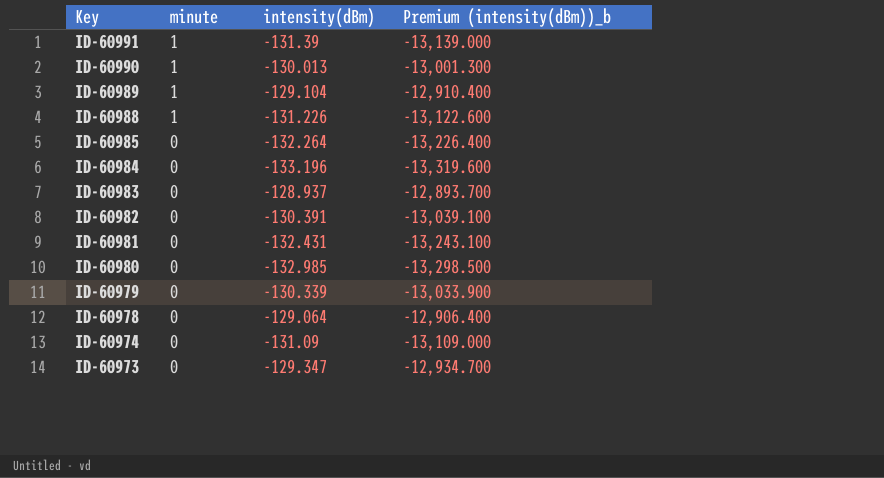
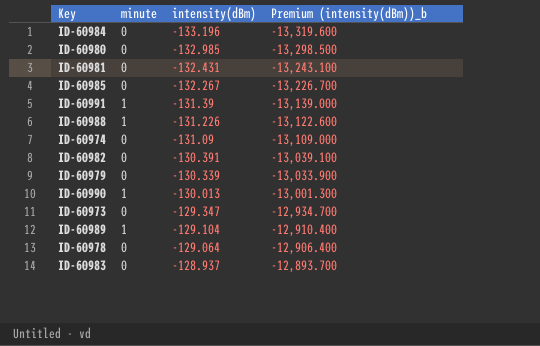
row order: Key descending -> intensity(dBm) ascending
ID-60985 | intensity(dBm): -132.264 -> -132.267
ID-60985 | Premium (intensity(dBm))_b: -13,226.400 -> -13,226.700

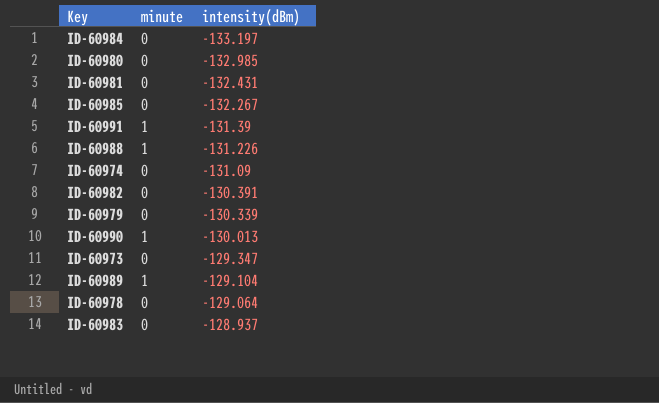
column Premium (intensity(dBm))_b | formula: [intensity(dBm)] * 100 -> none
ID-60984 | intensity(dBm): -133.196 -> -133.197

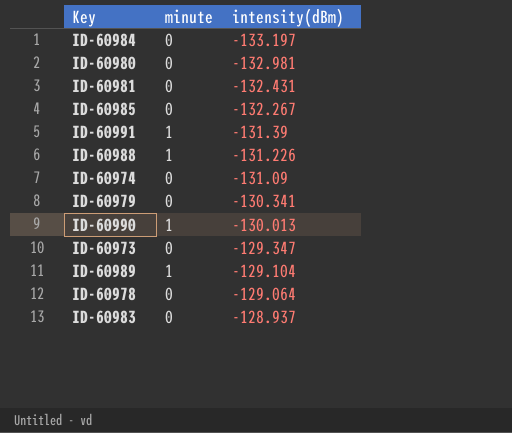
row ID-60982: 0 | -130.391 -> none
ID-60980 | intensity(dBm): -132.985 -> -132.981
ID-60979 | intensity(dBm): -130.339 -> -130.341

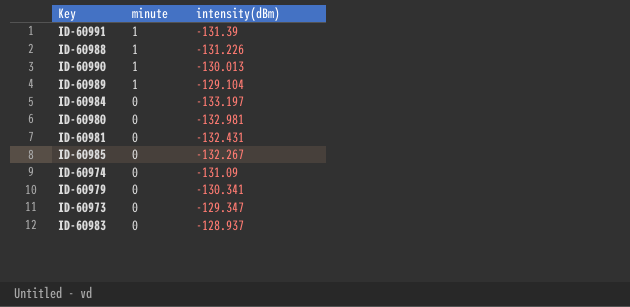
row order: intensity(dBm) ascending -> minute descending
row ID-60978: 0 | -129.064 -> none

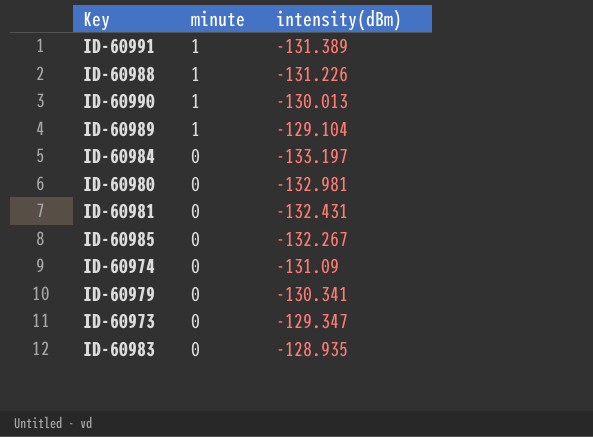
ID-60991 | intensity(dBm): -131.39 -> -131.389
ID-60983 | intensity(dBm): -128.937 -> -128.935

